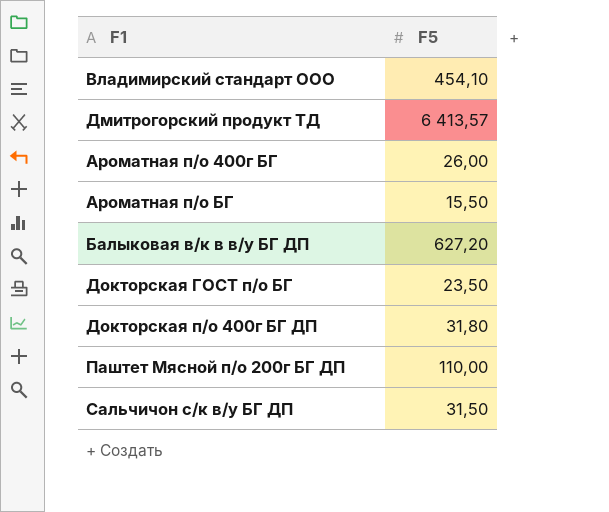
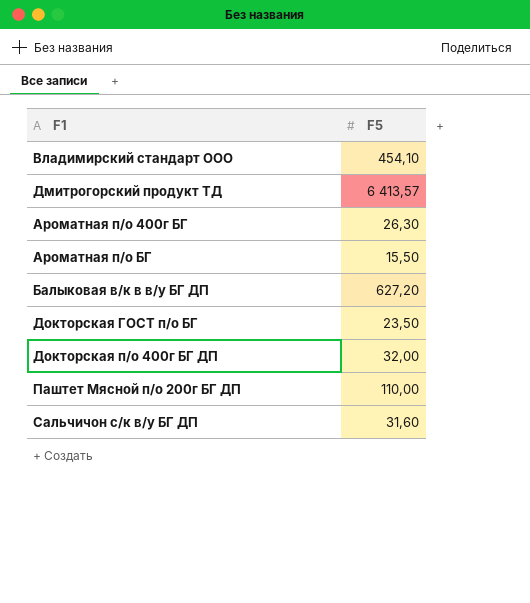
Ароматная п/о 400г БГ | F5: 26,00 -> 26,30
Докторская п/о 400г БГ ДП | F5: 31,80 -> 32,00
Сальчичон с/к в/у БГ ДП | F5: 31,50 -> 31,60

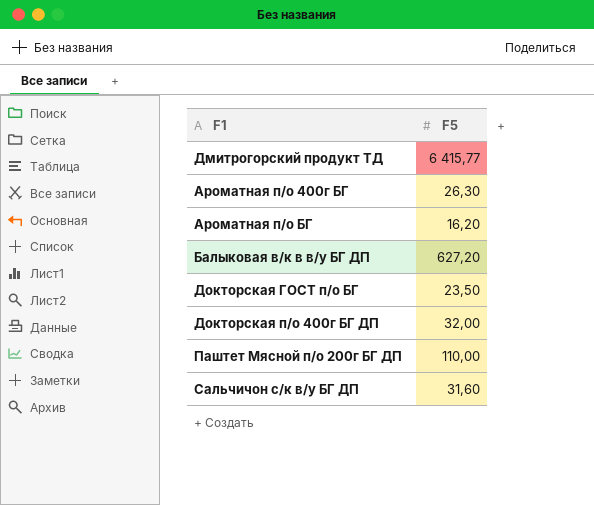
row Владимирский стандарт ООО: 454,10 -> none
Дмитрогорский продукт ТД | F5: 6 413,57 -> 6 415,77
Ароматная п/о БГ | F5: 15,50 -> 16,20

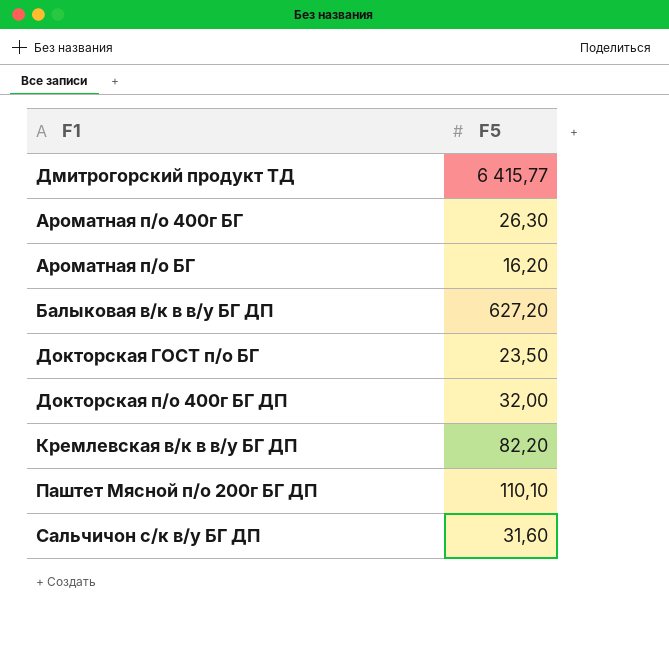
row Кремлевская в/к в в/у БГ ДП: none -> 82,20
Паштет Мясной п/о 200г БГ ДП | F5: 110,00 -> 110,10

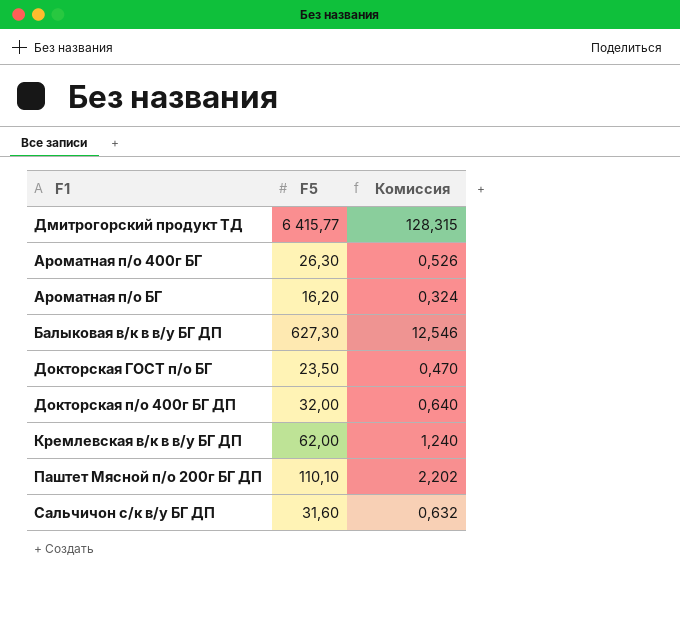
column Комиссия | formula: none -> [F5] * 0,02
Балыковая в/к в в/у БГ ДП | F5: 627,20 -> 627,30
Кремлевская в/к в в/у БГ ДП | F5: 82,20 -> 62,00

